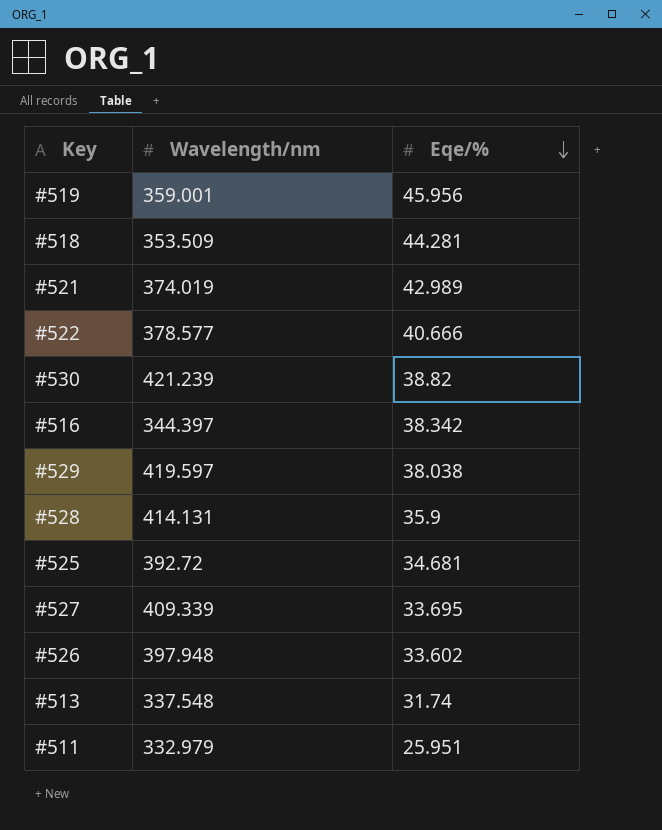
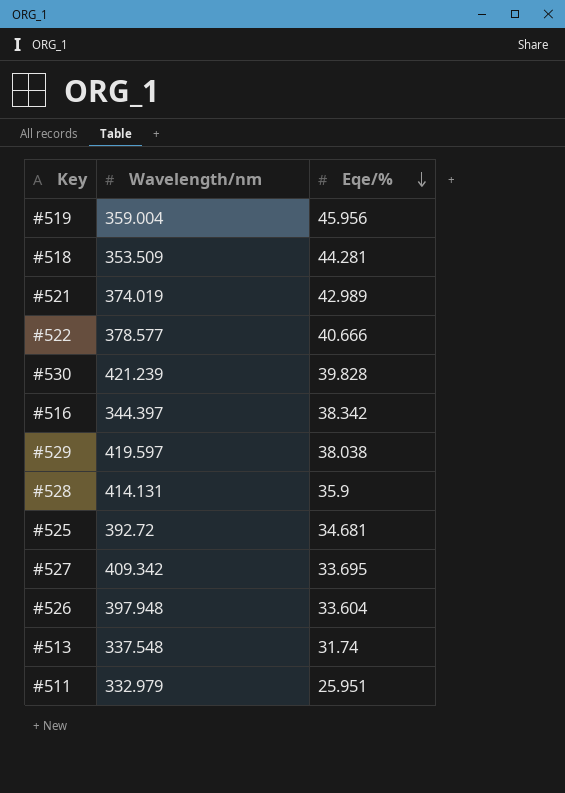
#519 | Wavelength/nm: 359.001 -> 359.004
#530 | Eqe/%: 38.82 -> 39.828
#527 | Wavelength/nm: 409.339 -> 409.342
#526 | Eqe/%: 33.602 -> 33.604

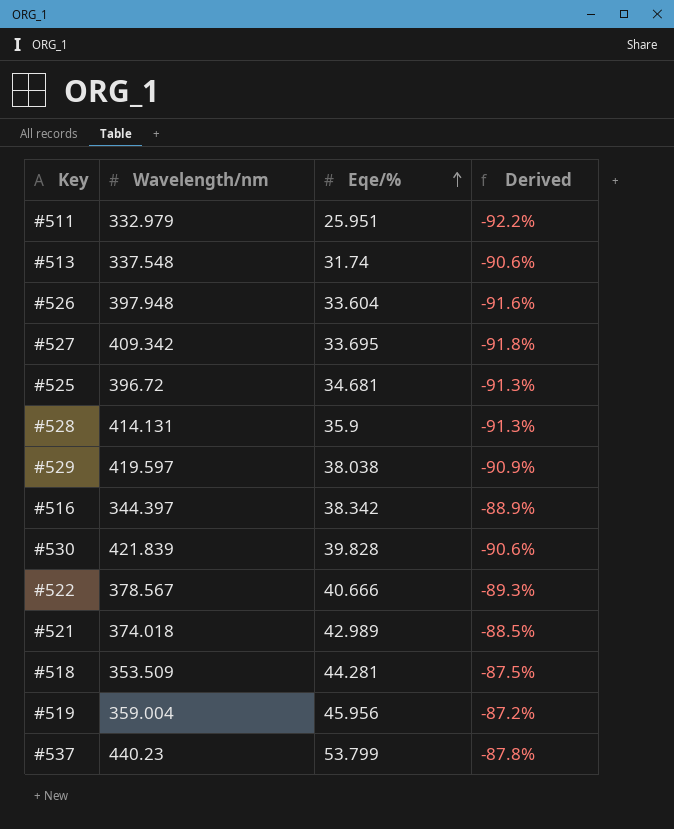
row order: Eqe/% descending -> Eqe/% ascending
column Derived | formula: none -> ([Eqe/%] - [Wavelength/nm]) / [Wavelength/nm]
#525 | Wavelength/nm: 392.72 -> 396.72
#530 | Wavelength/nm: 421.239 -> 421.839
#522 | Wavelength/nm: 378.577 -> 378.567
#521 | Wavelength/nm: 374.019 -> 374.018
row #537: none -> 440.23 | 53.799 | -87.8%

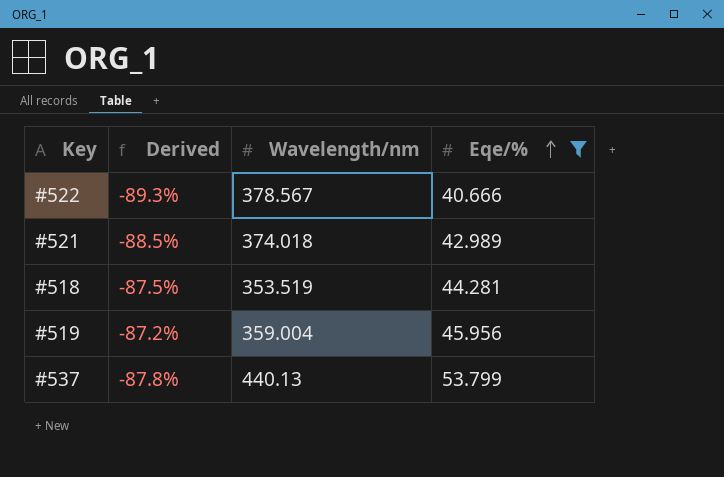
filter: none -> Eqe/% >= 40.666
column Derived | position: 4 -> 2
#518 | Wavelength/nm: 353.509 -> 353.519
#537 | Wavelength/nm: 440.23 -> 440.13

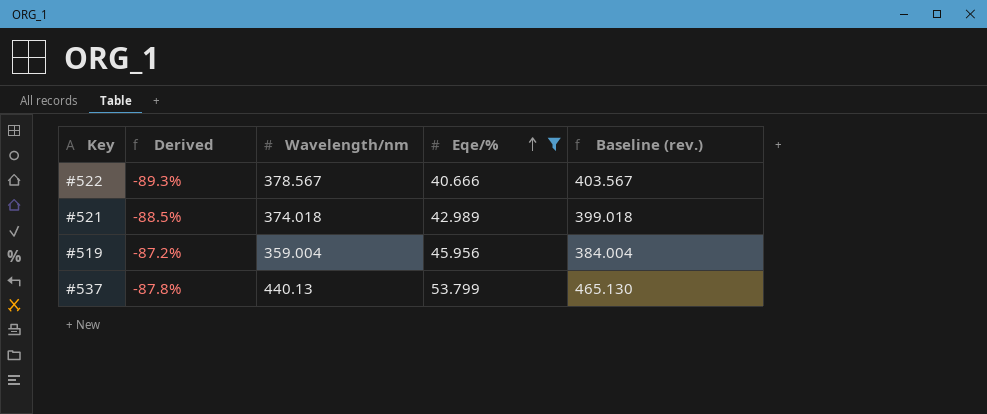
column Baseline (rev.) | formula: none -> [Wavelength/nm] + 25
row #518: -87.5% | 353.519 | 44.281 -> none

